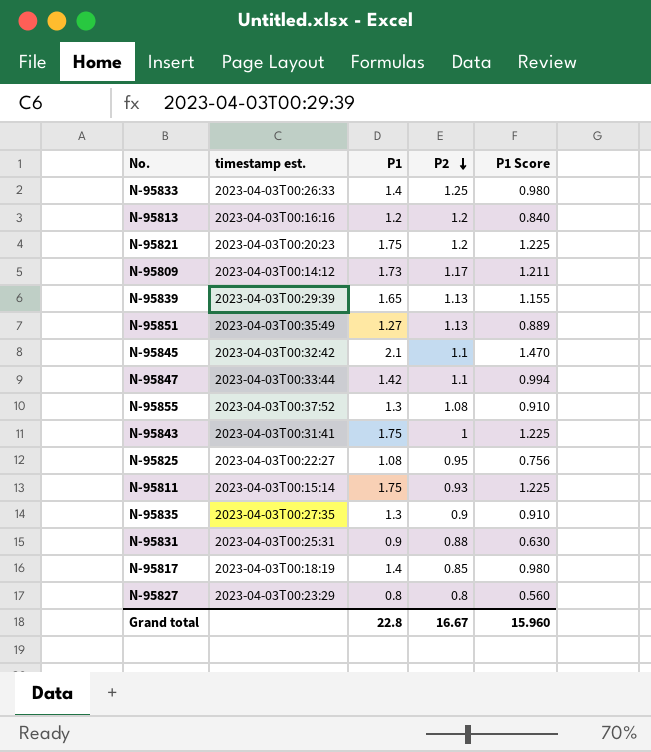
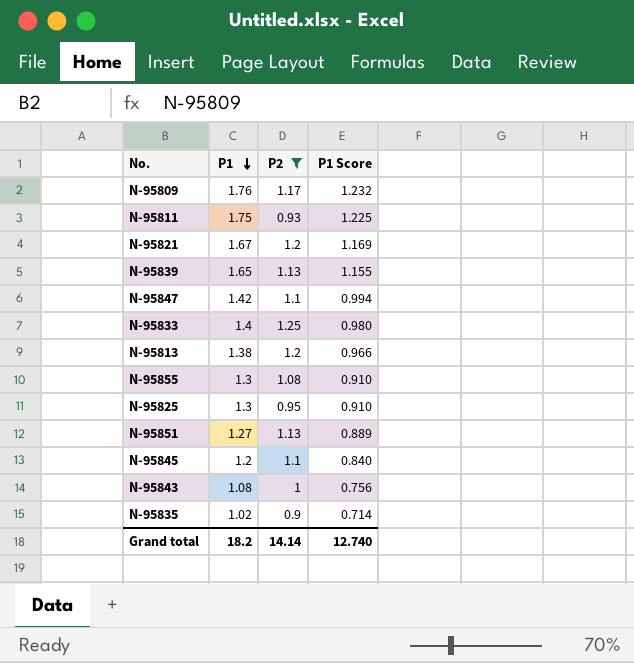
filter: none -> P2 >= 0.9
row order: P2 descending -> P1 descending
column timestamp est. | position: 2 -> none
N-95809 | P1: 1.73 -> 1.76
N-95809 | P1 Score: 1.211 -> 1.232
N-95821 | P1: 1.75 -> 1.67
N-95821 | P1 Score: 1.225 -> 1.169
N-95813 | P1: 1.2 -> 1.38
N-95813 | P1 Score: 0.840 -> 0.966
N-95825 | P1: 1.08 -> 1.3
N-95825 | P1 Score: 0.756 -> 0.910
N-95845 | P1: 2.1 -> 1.2
N-95845 | P1 Score: 1.470 -> 0.840
N-95843 | P1: 1.75 -> 1.08
N-95843 | P1 Score: 1.225 -> 0.756
N-95835 | P1: 1.3 -> 1.02
N-95835 | P1 Score: 0.910 -> 0.714
Grand total | P1: 22.8 -> 18.2
Grand total | P2: 16.67 -> 14.14
Grand total | P1 Score: 15.960 -> 12.740

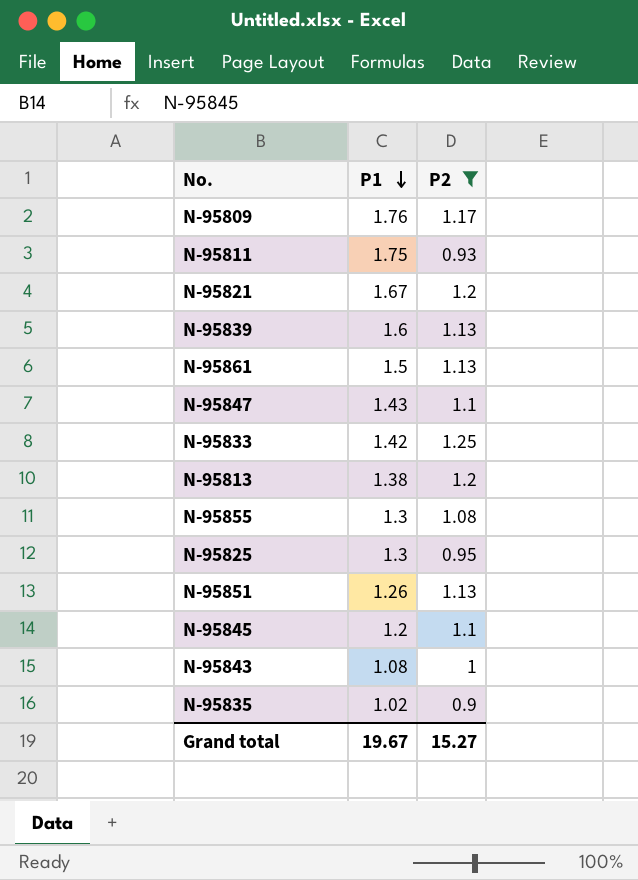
column P1 Score | formula: [P1] * 0.7 -> none
N-95839 | P1: 1.65 -> 1.6
row N-95861: none -> 1.5 | 1.13
N-95847 | P1: 1.42 -> 1.43
N-95833 | P1: 1.4 -> 1.42
N-95851 | P1: 1.27 -> 1.26
Grand total | P1: 18.2 -> 19.67
Grand total | P2: 14.14 -> 15.27

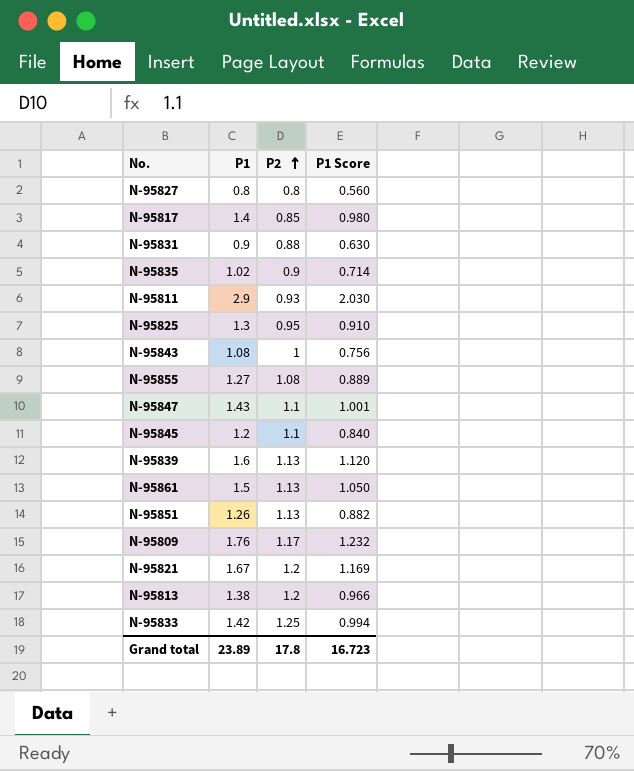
filter: P2 >= 0.9 -> none
row order: P1 descending -> P2 ascending
column P1 Score | formula: none -> [P1] * 0.7
N-95811 | P1: 1.75 -> 2.9
N-95855 | P1: 1.3 -> 1.27
Grand total | P1: 19.67 -> 23.89
Grand total | P2: 15.27 -> 17.8

